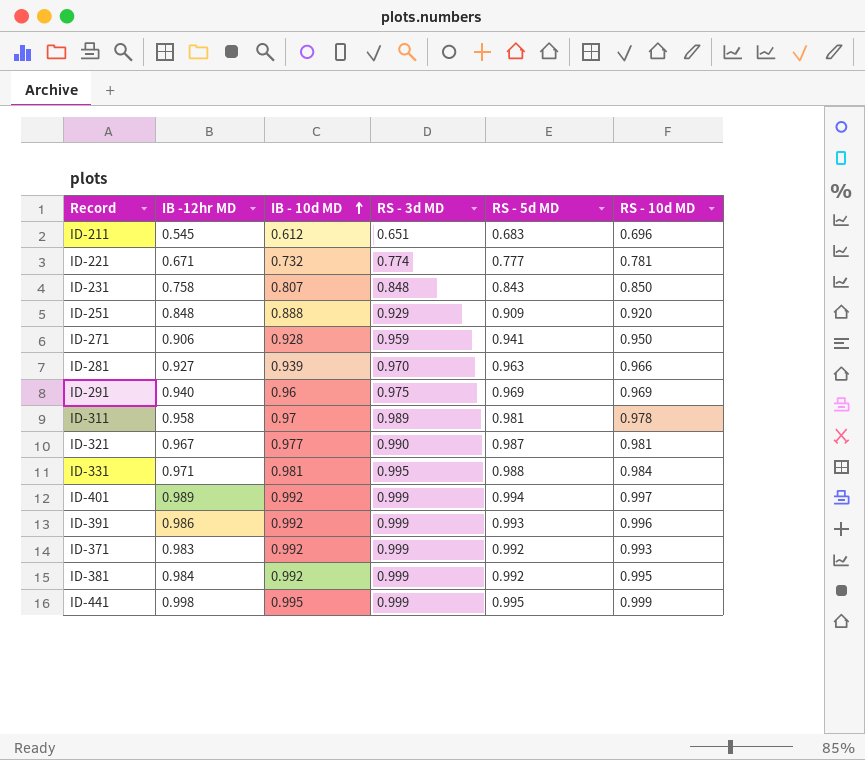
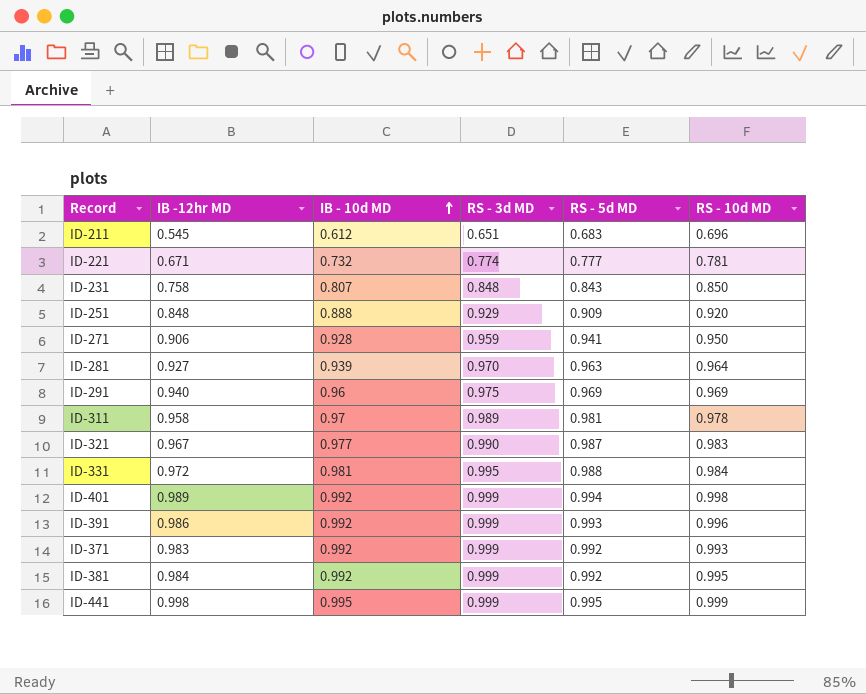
ID-281 | RS - 10d MD: 0.966 -> 0.964
ID-321 | RS - 10d MD: 0.981 -> 0.983
ID-331 | IB -12hr MD: 0.971 -> 0.972
ID-401 | RS - 10d MD: 0.997 -> 0.998

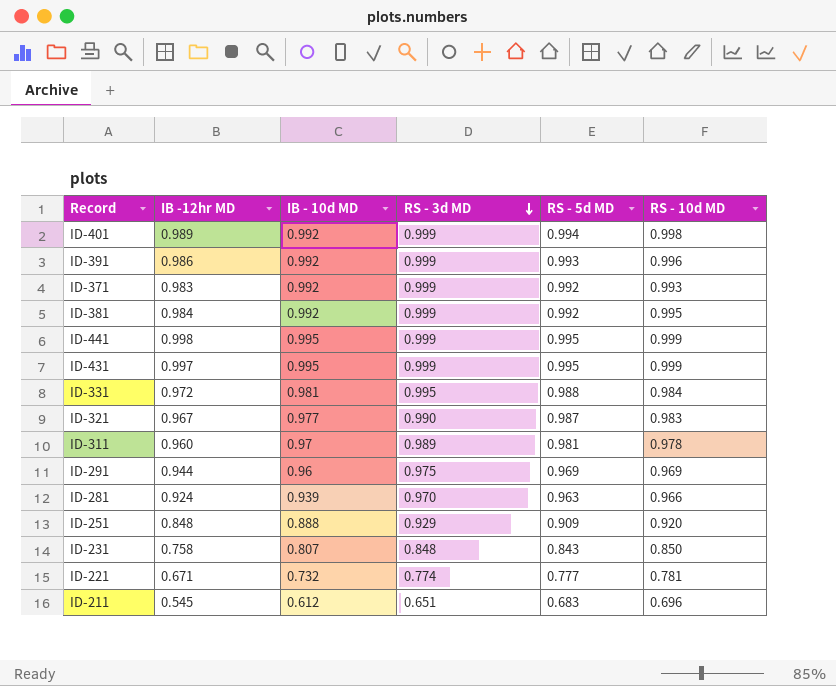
row order: IB - 10d MD ascending -> RS - 3d MD descending
row ID-271: 0.906 | 0.928 | 0.959 | 0.941 | 0.950 -> none
row ID-431: none -> 0.997 | 0.995 | 0.999 | 0.995 | 0.999
ID-311 | IB -12hr MD: 0.958 -> 0.960
ID-291 | IB -12hr MD: 0.940 -> 0.944
ID-281 | IB -12hr MD: 0.927 -> 0.924
ID-281 | RS - 10d MD: 0.964 -> 0.966

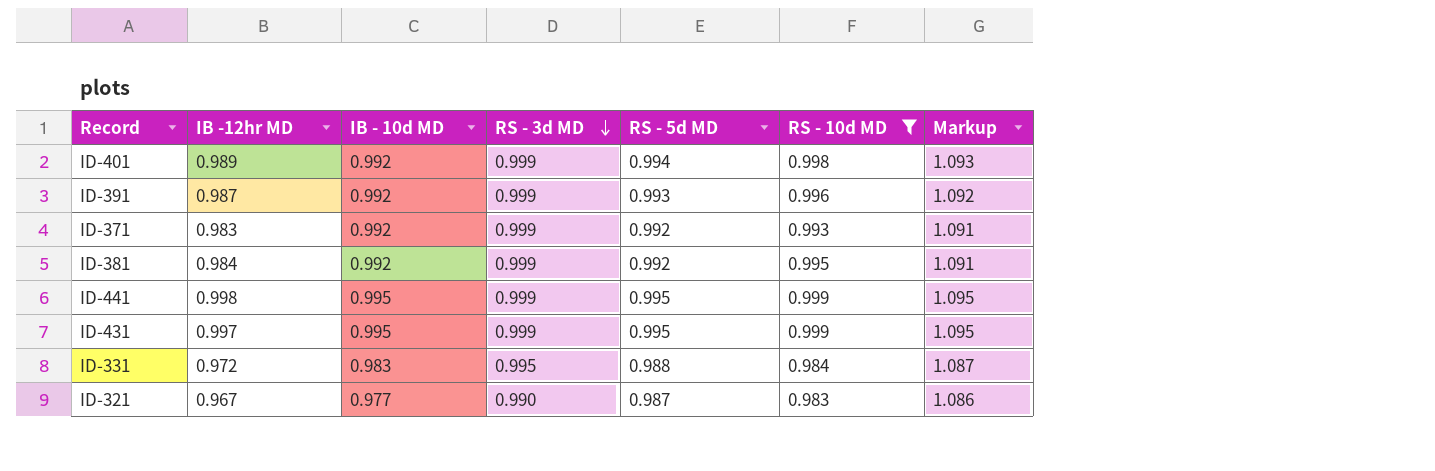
filter: none -> RS - 10d MD >= 0.983
column Markup | formula: none -> [RS - 5d MD] * 1.1
ID-391 | IB -12hr MD: 0.986 -> 0.987
ID-331 | IB - 10d MD: 0.981 -> 0.983

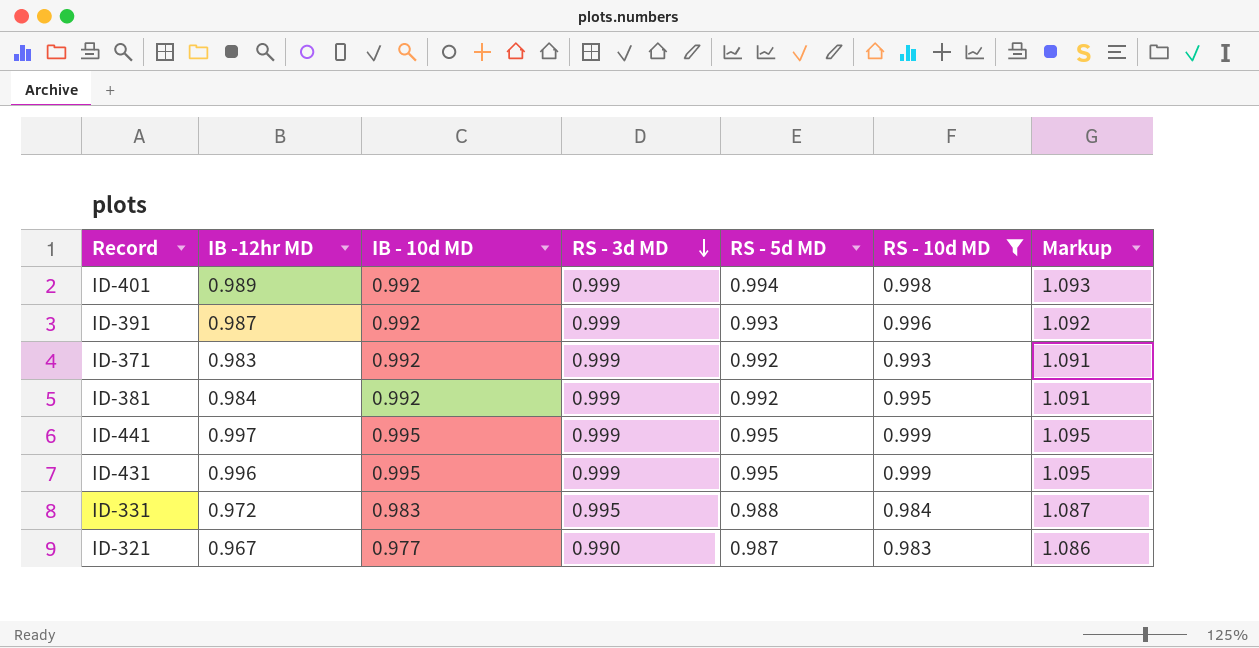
ID-441 | IB -12hr MD: 0.998 -> 0.997
ID-431 | IB -12hr MD: 0.997 -> 0.996

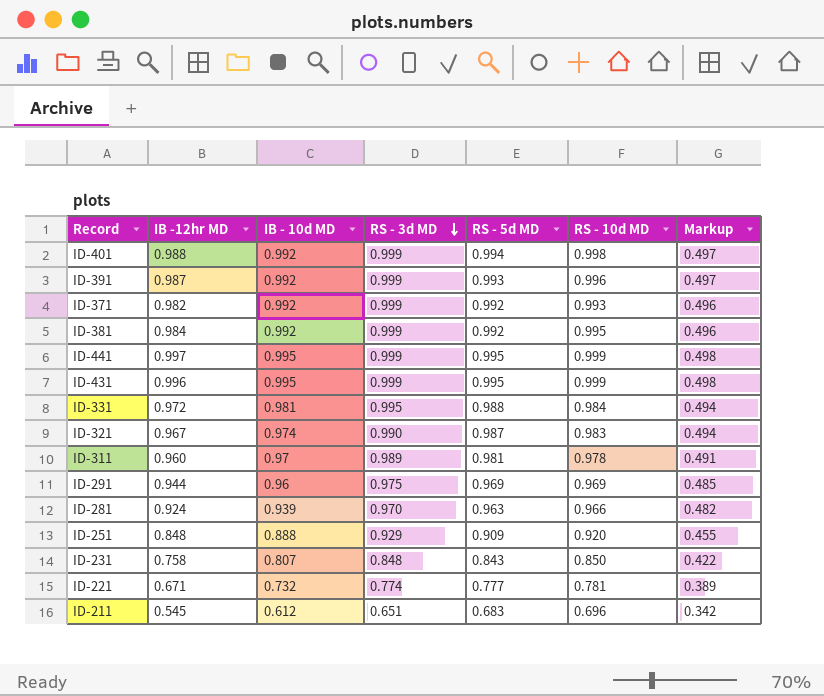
filter: RS - 10d MD >= 0.983 -> none
column Markup | formula: [RS - 5d MD] * 1.1 -> [RS - 5d MD] * 0.5
ID-401 | IB -12hr MD: 0.989 -> 0.988
ID-371 | IB -12hr MD: 0.983 -> 0.982
ID-331 | IB - 10d MD: 0.983 -> 0.981
ID-321 | IB - 10d MD: 0.977 -> 0.974

